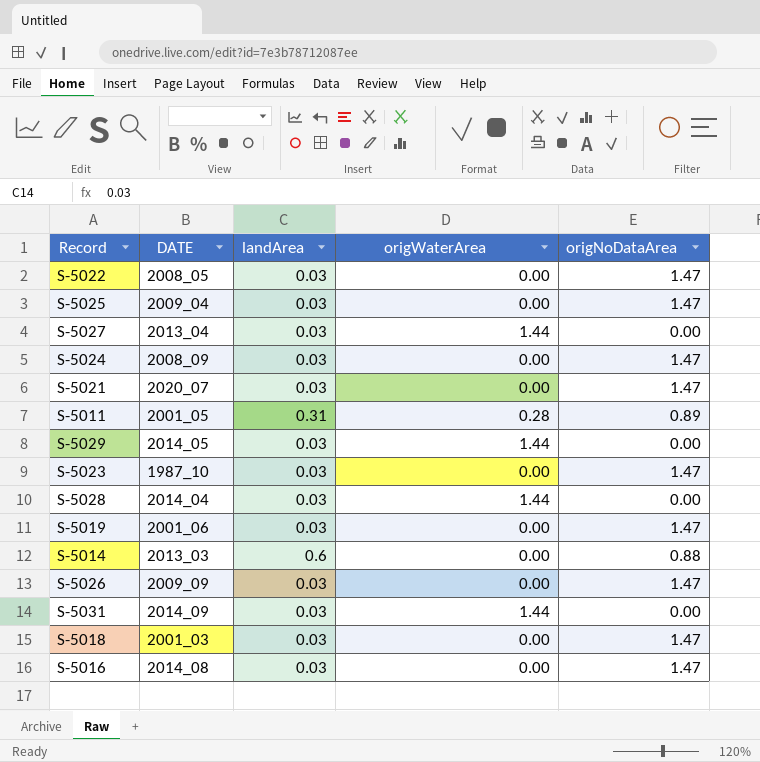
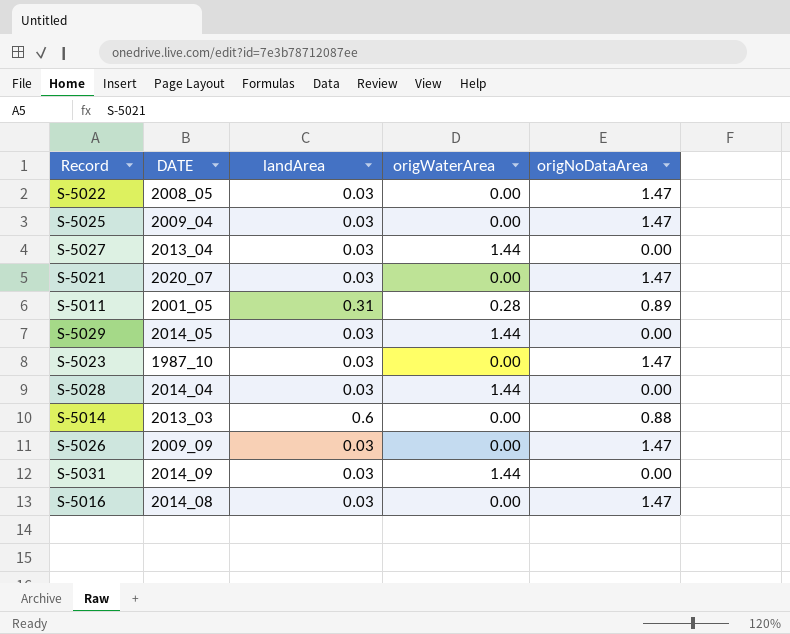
row S-5024: 2008_09 | 0.03 | 0.00 | 1.47 -> none
row S-5019: 2001_06 | 0.03 | 0.00 | 1.47 -> none
row S-5018: 2001_03 | 0.03 | 0.00 | 1.47 -> none

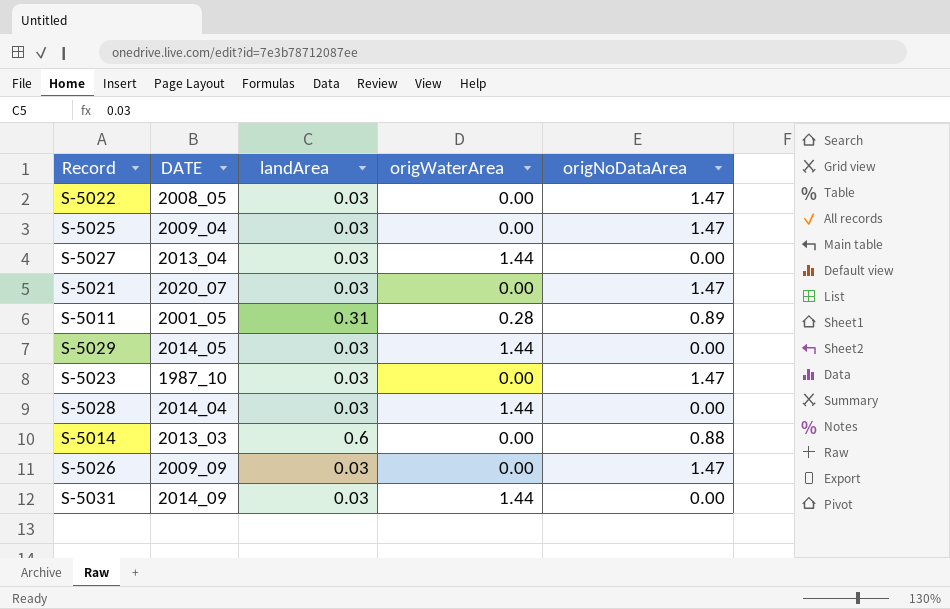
row S-5016: 2014_08 | 0.03 | 0.00 | 1.47 -> none

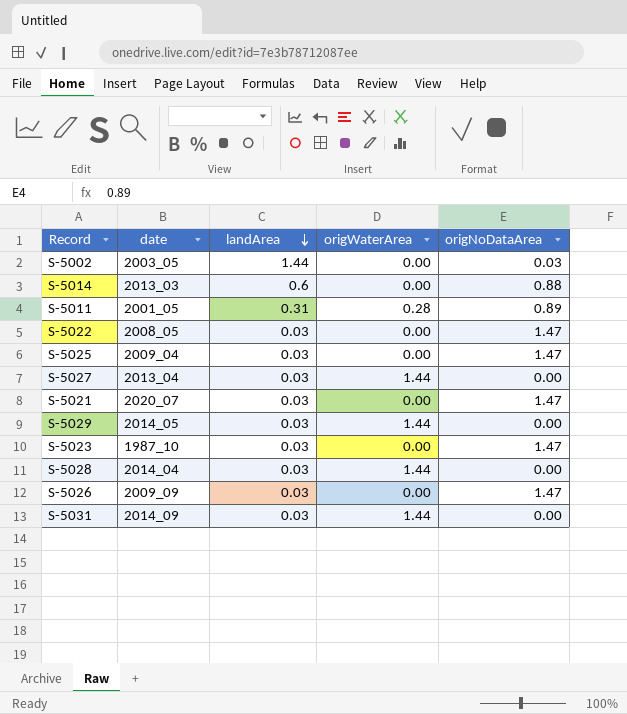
row order: none -> landArea descending
column name: DATE -> date
row S-5002: none -> 2003_05 | 1.44 | 0.00 | 0.03

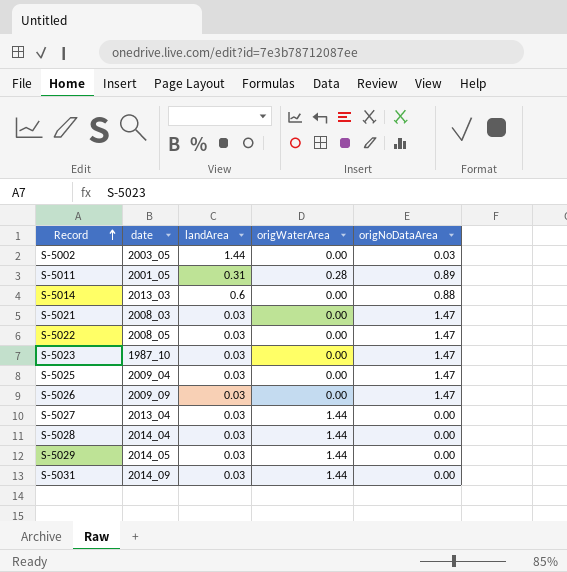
row order: landArea descending -> Record ascending
S-5021 | date: 2020_07 -> 2008_03

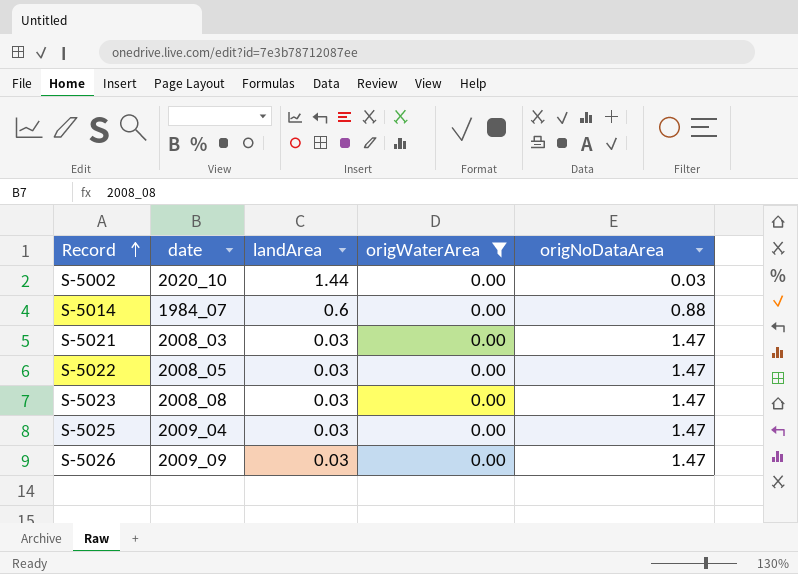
filter: none -> origWaterArea = 0.00
S-5002 | date: 2003_05 -> 2020_10
S-5014 | date: 2013_03 -> 1984_07
S-5023 | date: 1987_10 -> 2008_08

